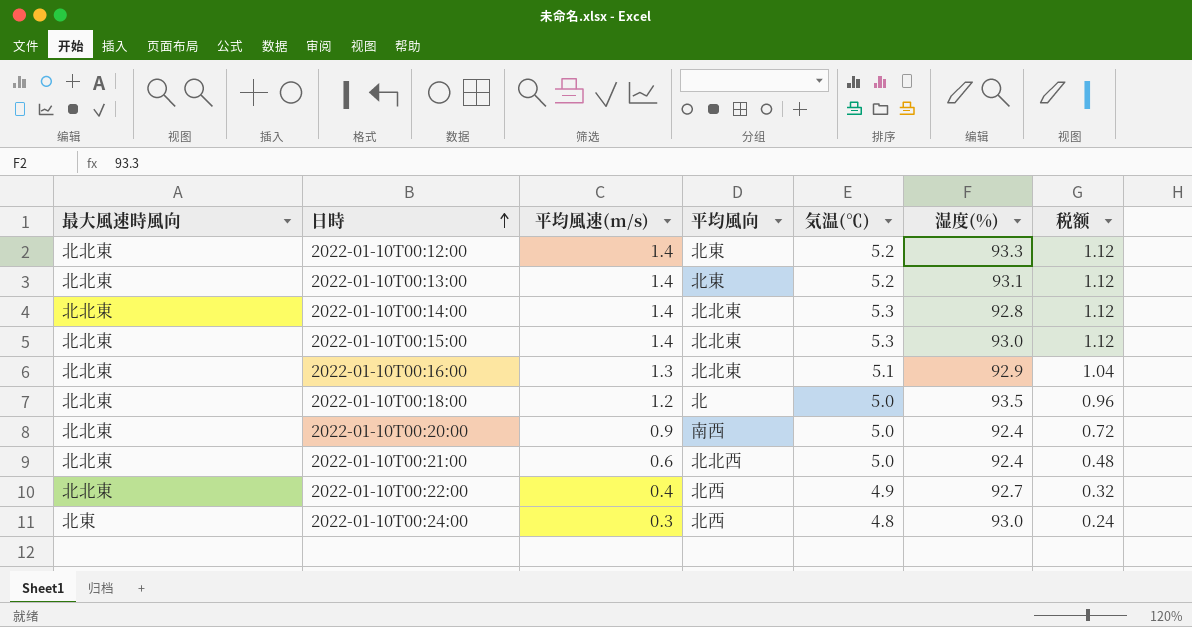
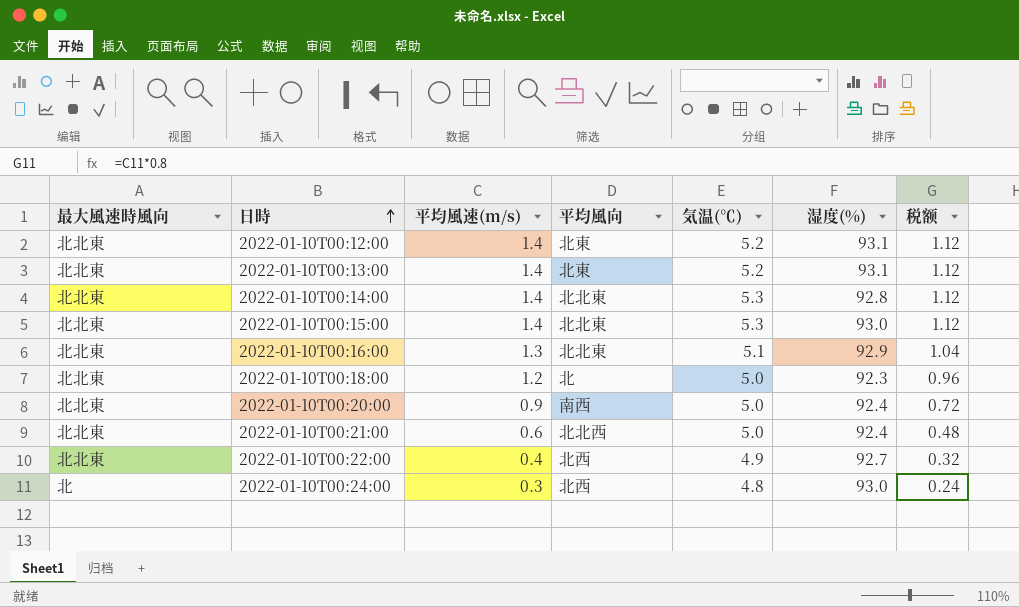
2022-01-10T00:12:00 | 湿度(%): 93.3 -> 93.1
2022-01-10T00:18:00 | 湿度(%): 93.5 -> 92.3
2022-01-10T00:24:00 | 最大風速時風向: 北東 -> 北

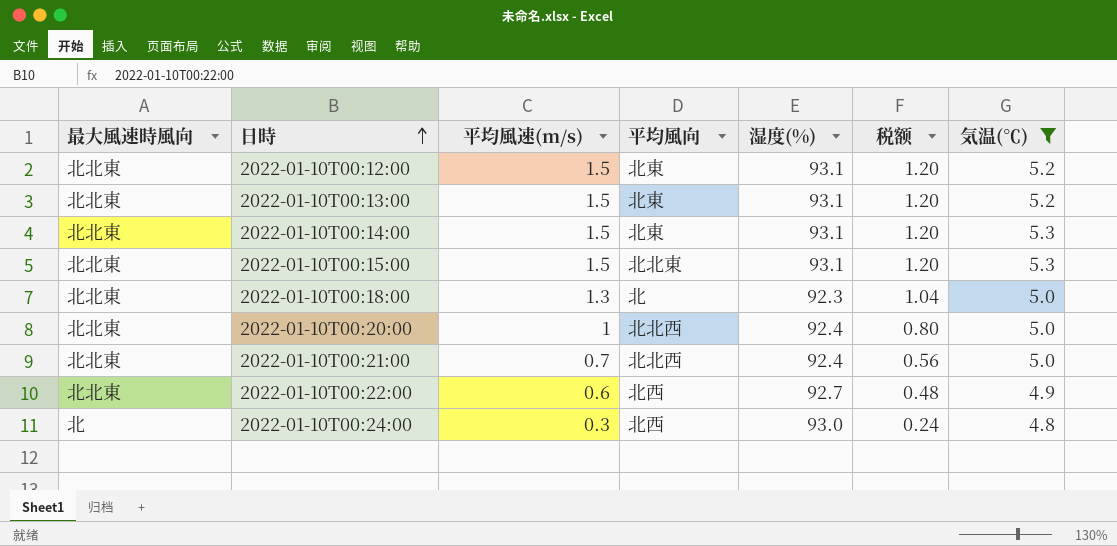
filter: none -> 気温(℃) != 5.1
column 気温(℃) | position: 5 -> 7
2022-01-10T00:12:00 | 平均風速(m/s): 1.4 -> 1.5
2022-01-10T00:12:00 | 税额: 1.12 -> 1.20
2022-01-10T00:13:00 | 平均風速(m/s): 1.4 -> 1.5
2022-01-10T00:13:00 | 税额: 1.12 -> 1.20
2022-01-10T00:14:00 | 平均風速(m/s): 1.4 -> 1.5
2022-01-10T00:14:00 | 平均風向: 北北東 -> 北東
2022-01-10T00:14:00 | 湿度(%): 92.8 -> 93.1
2022-01-10T00:14:00 | 税额: 1.12 -> 1.20
2022-01-10T00:15:00 | 平均風速(m/s): 1.4 -> 1.5
2022-01-10T00:15:00 | 湿度(%): 93.0 -> 93.1
2022-01-10T00:15:00 | 税额: 1.12 -> 1.20
2022-01-10T00:18:00 | 平均風速(m/s): 1.2 -> 1.3
2022-01-10T00:18:00 | 税额: 0.96 -> 1.04
2022-01-10T00:20:00 | 平均風速(m/s): 0.9 -> 1
2022-01-10T00:20:00 | 平均風向: 南西 -> 北北西
2022-01-10T00:20:00 | 税额: 0.72 -> 0.80
2022-01-10T00:21:00 | 平均風速(m/s): 0.6 -> 0.7
2022-01-10T00:21:00 | 税额: 0.48 -> 0.56
2022-01-10T00:22:00 | 平均風速(m/s): 0.4 -> 0.6
2022-01-10T00:22:00 | 税额: 0.32 -> 0.48

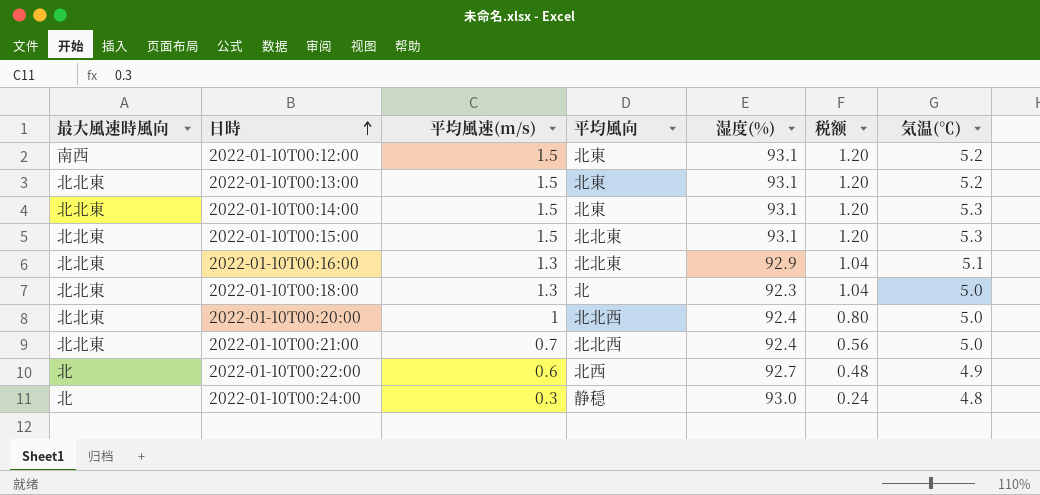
filter: 気温(℃) != 5.1 -> none
2022-01-10T00:12:00 | 最大風速時風向: 北北東 -> 南西
2022-01-10T00:22:00 | 最大風速時風向: 北北東 -> 北
2022-01-10T00:24:00 | 平均風向: 北西 -> 静穏

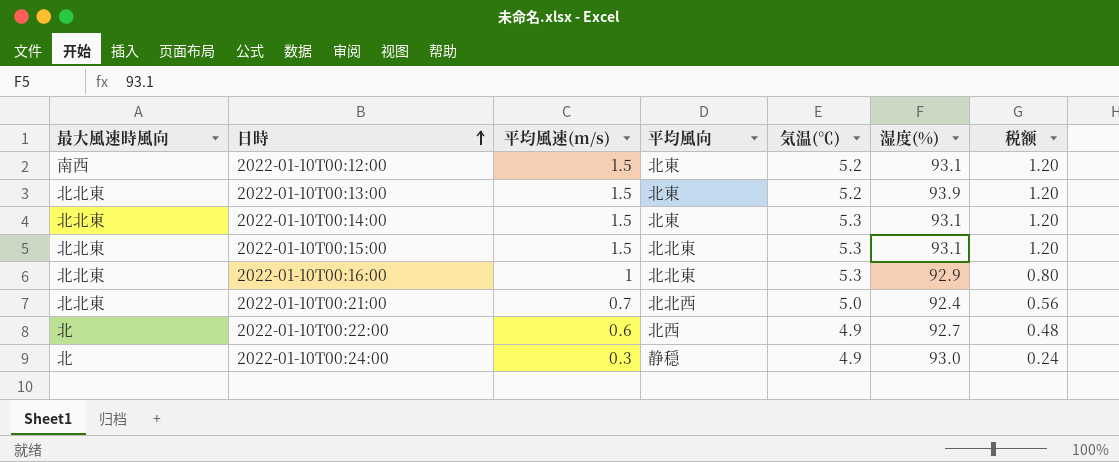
column 気温(℃) | position: 7 -> 5
row 2022-01-10T00:18:00: 北北東 | 1.3 | 北 | 92.3 | 1.04 | 5.0 -> none
row 2022-01-10T00:20:00: 北北東 | 1 | 北北西 | 92.4 | 0.80 | 5.0 -> none
2022-01-10T00:13:00 | 湿度(%): 93.1 -> 93.9
2022-01-10T00:16:00 | 平均風速(m/s): 1.3 -> 1
2022-01-10T00:16:00 | 気温(℃): 5.1 -> 5.3
2022-01-10T00:16:00 | 税额: 1.04 -> 0.80
2022-01-10T00:24:00 | 気温(℃): 4.8 -> 4.9

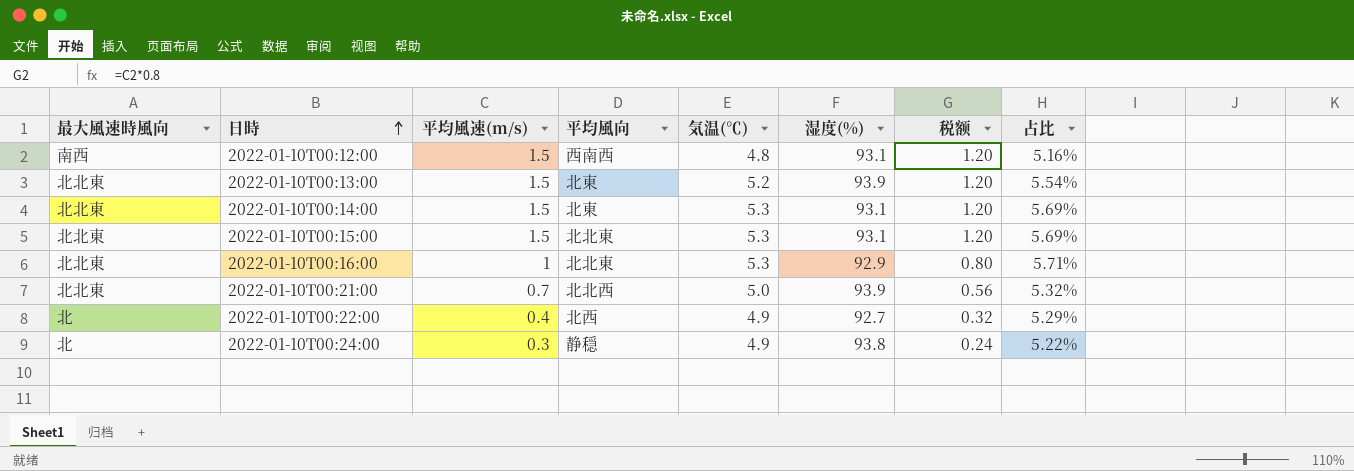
column 占比 | formula: none -> [気温(℃)] / [湿度(%)]
2022-01-10T00:12:00 | 平均風向: 北東 -> 西南西
2022-01-10T00:12:00 | 気温(℃): 5.2 -> 4.8
2022-01-10T00:21:00 | 湿度(%): 92.4 -> 93.9
2022-01-10T00:22:00 | 平均風速(m/s): 0.6 -> 0.4
2022-01-10T00:22:00 | 税额: 0.48 -> 0.32
2022-01-10T00:24:00 | 湿度(%): 93.0 -> 93.8

